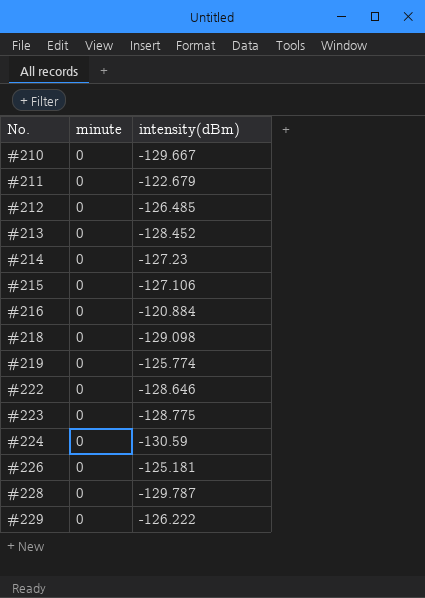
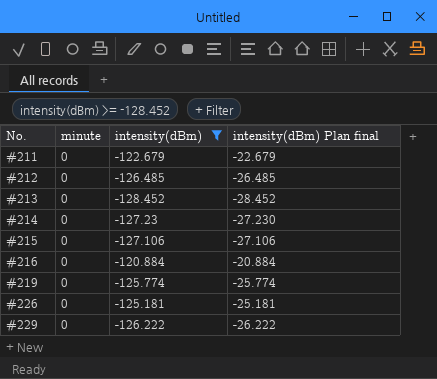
filter: none -> intensity(dBm) >= -128.452
column intensity(dBm) Plan final | formula: none -> [intensity(dBm)] + 100

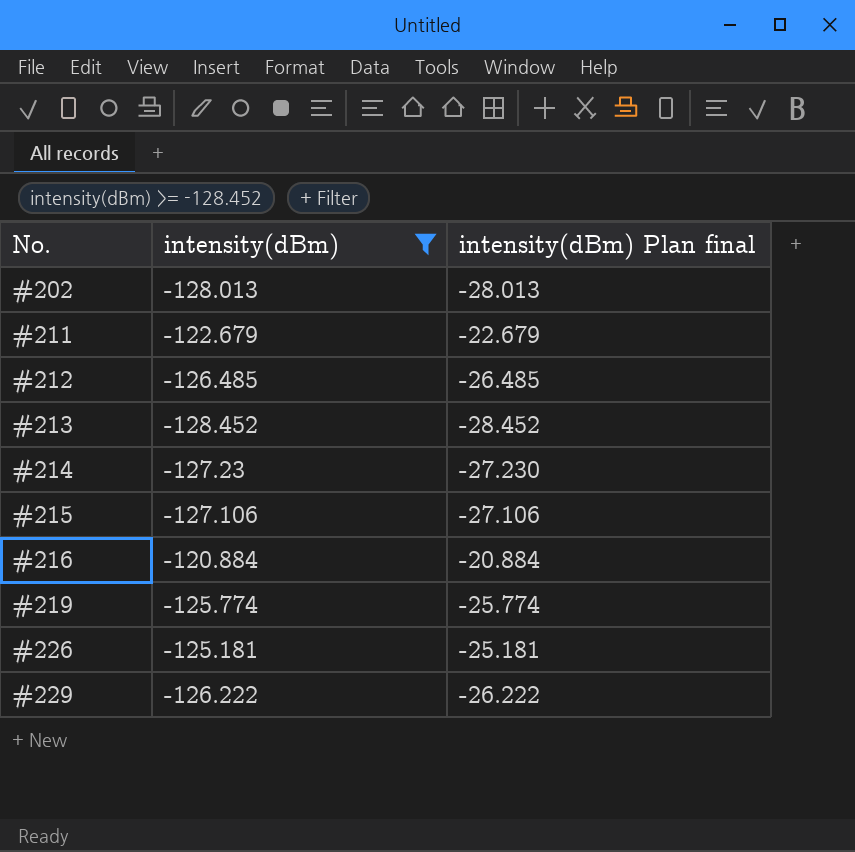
column minute | position: 2 -> none
row #202: none -> -128.013 | -28.013

